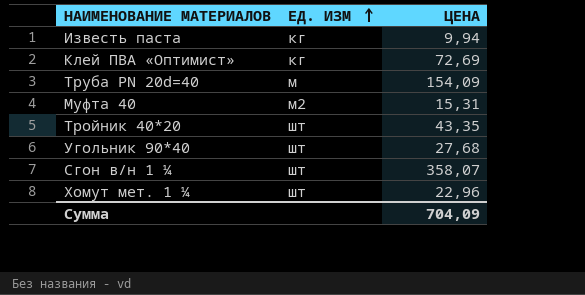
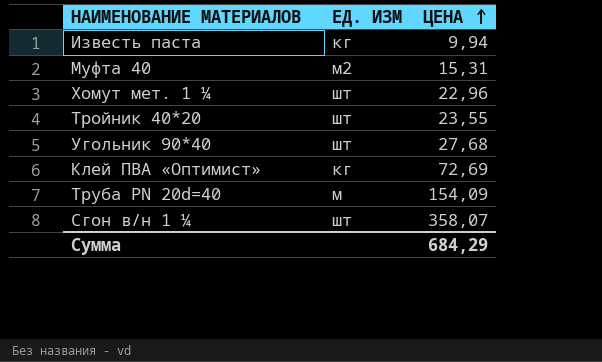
row order: ЕД. ИЗМ ascending -> ЦЕНА ascending
Тройник 40*20 | ЦЕНА: 43,35 -> 23,55
Сумма | ЦЕНА: 704,09 -> 684,29

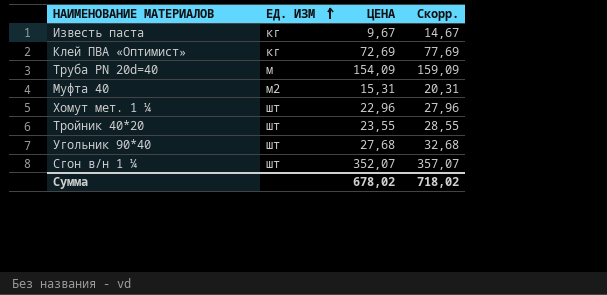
row order: ЦЕНА ascending -> ЕД. ИЗМ ascending
column Скорр. | formula: none -> [ЦЕНА] + 5
Известь паста | ЦЕНА: 9,94 -> 9,67
Сгон в/н 1 ¼ | ЦЕНА: 358,07 -> 352,07
Сумма | ЦЕНА: 684,29 -> 678,02

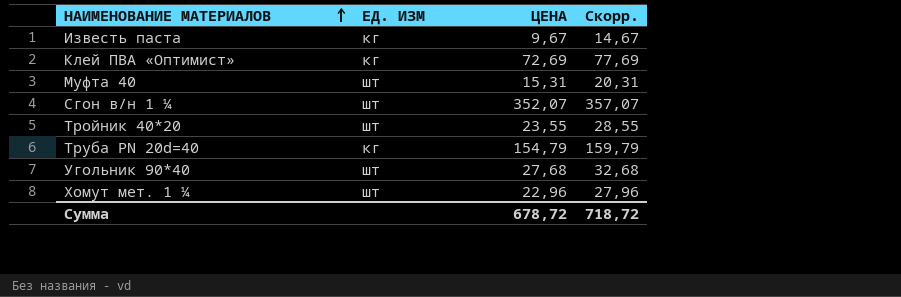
row order: ЕД. ИЗМ ascending -> НАИМЕНОВАНИЕ МАТЕРИАЛОВ ascending
Муфта 40 | ЕД. ИЗМ: м2 -> шт
Труба PN 20d=40 | ЕД. ИЗМ: м -> кг
Труба PN 20d=40 | ЦЕНА: 154,09 -> 154,79
Труба PN 20d=40 | Скорр.: 159,09 -> 159,79
Сумма | ЦЕНА: 678,02 -> 678,72
Сумма | Скорр.: 718,02 -> 718,72

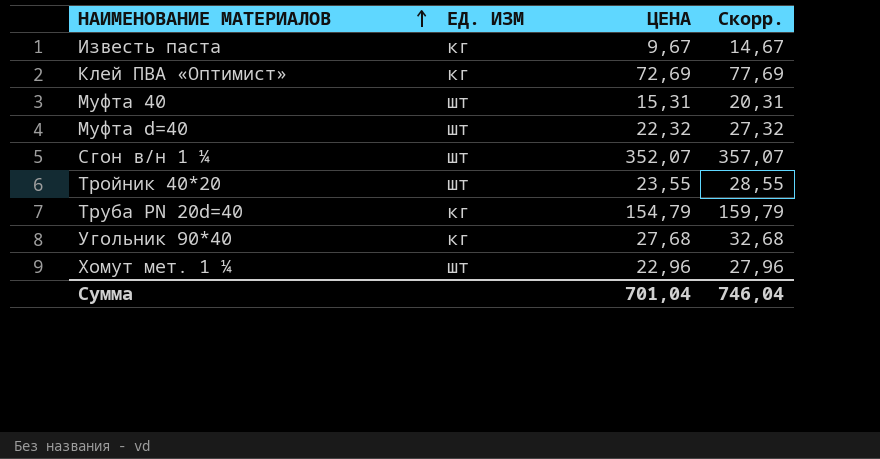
row Муфта d=40: none -> шт | 22,32 | 27,32
Угольник 90*40 | ЕД. ИЗМ: шт -> кг
Сумма | ЦЕНА: 678,72 -> 701,04
Сумма | Скорр.: 718,72 -> 746,04

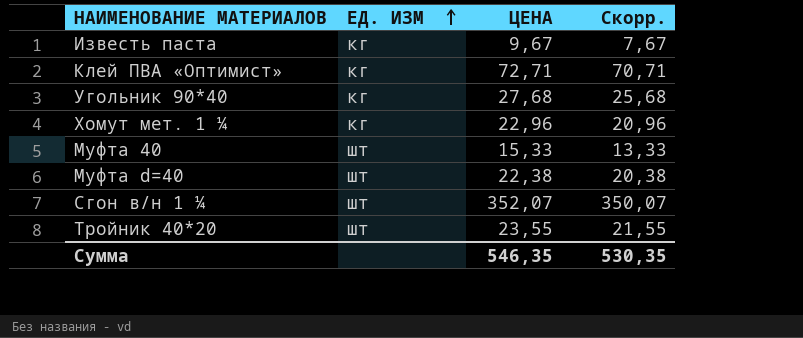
row order: НАИМЕНОВАНИЕ МАТЕРИАЛОВ ascending -> ЕД. ИЗМ ascending
column Скорр. | formula: [ЦЕНА] + 5 -> [ЦЕНА] - 2
row Труба PN 20d=40: кг | 154,79 | 159,79 -> none
Клей ПВА «Оптимист» | ЦЕНА: 72,69 -> 72,71
Хомут мет. 1 ¼ | ЕД. ИЗМ: шт -> кг
Муфта 40 | ЦЕНА: 15,31 -> 15,33
Муфта d=40 | ЦЕНА: 22,32 -> 22,38
Сумма | ЦЕНА: 701,04 -> 546,35
Сумма | Скорр.: 746,04 -> 530,35

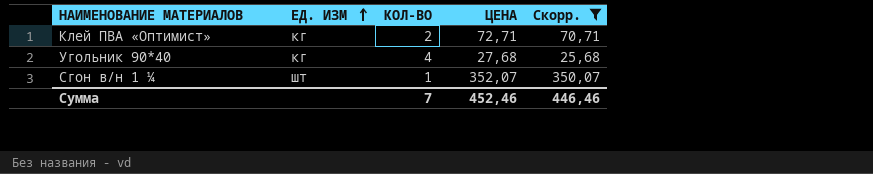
filter: none -> Скорр. >= 25,68
column КОЛ-ВО | position: none -> 3
Сумма | ЦЕНА: 546,35 -> 452,46
Сумма | Скорр.: 530,35 -> 446,46

